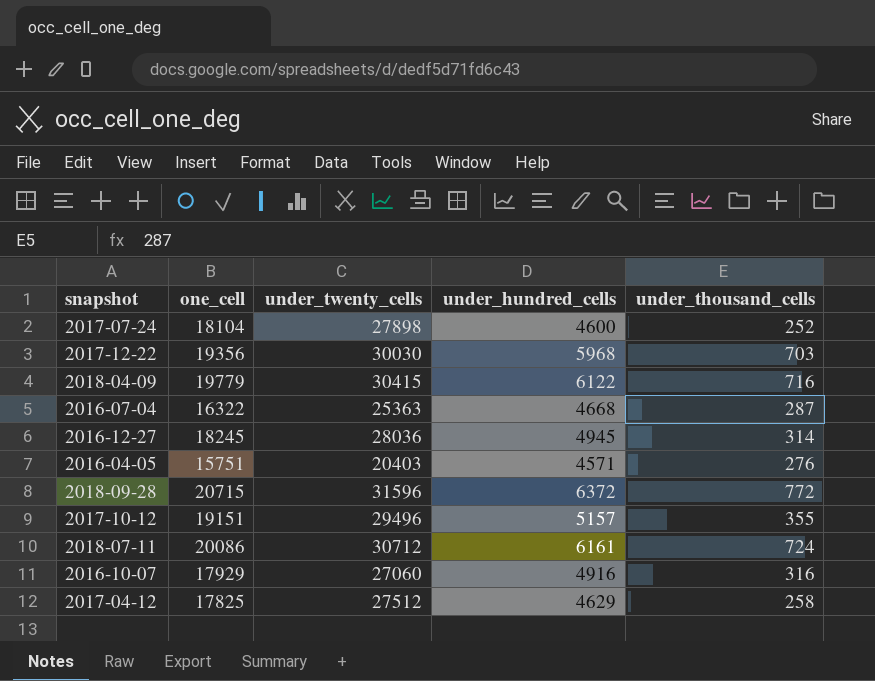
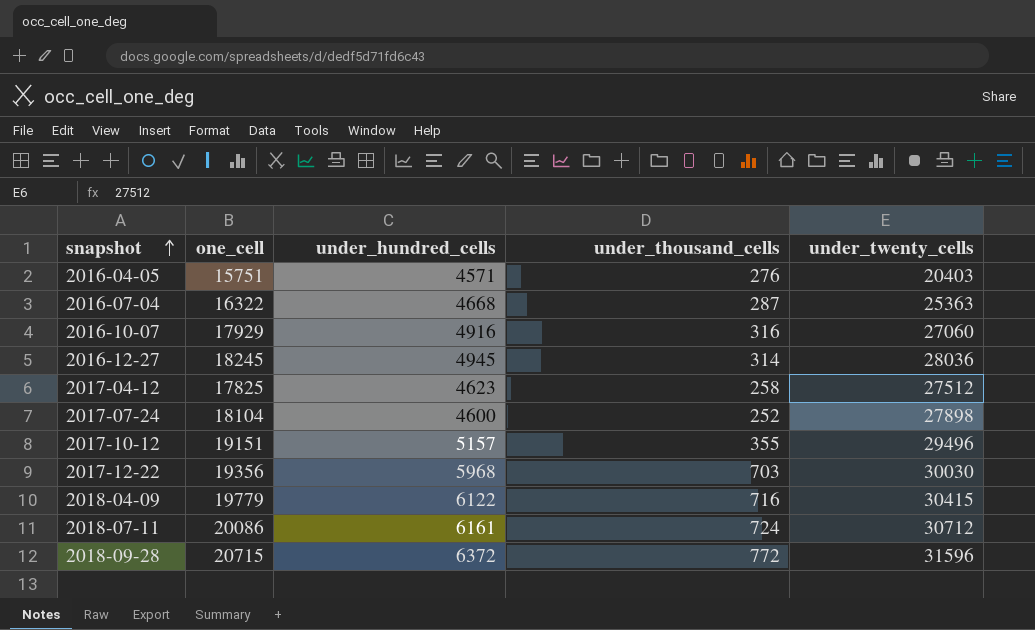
row order: none -> snapshot ascending
column under_twenty_cells | position: 3 -> 5
2017-04-12 | under_hundred_cells: 4629 -> 4623

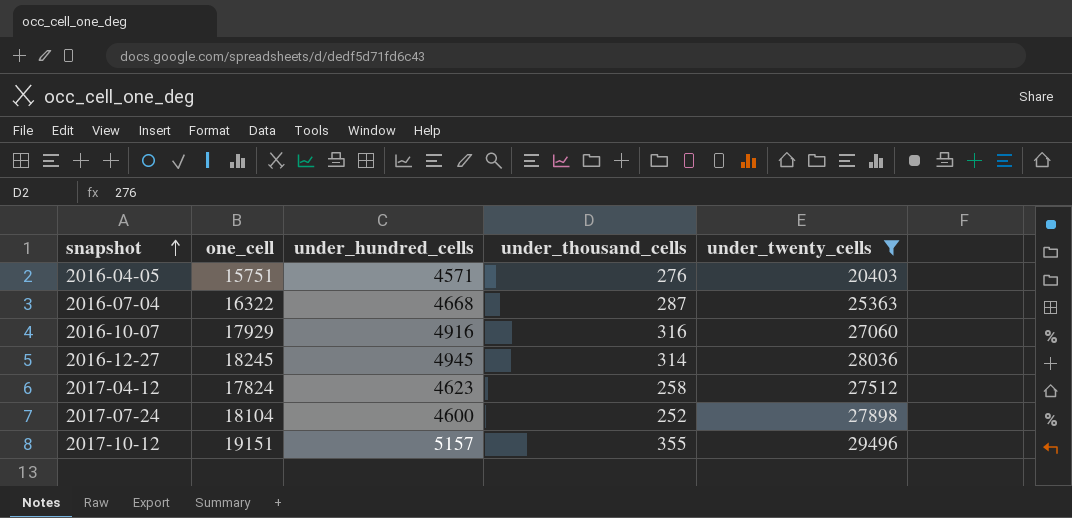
filter: none -> under_twenty_cells <= 29496
2017-04-12 | one_cell: 17825 -> 17824

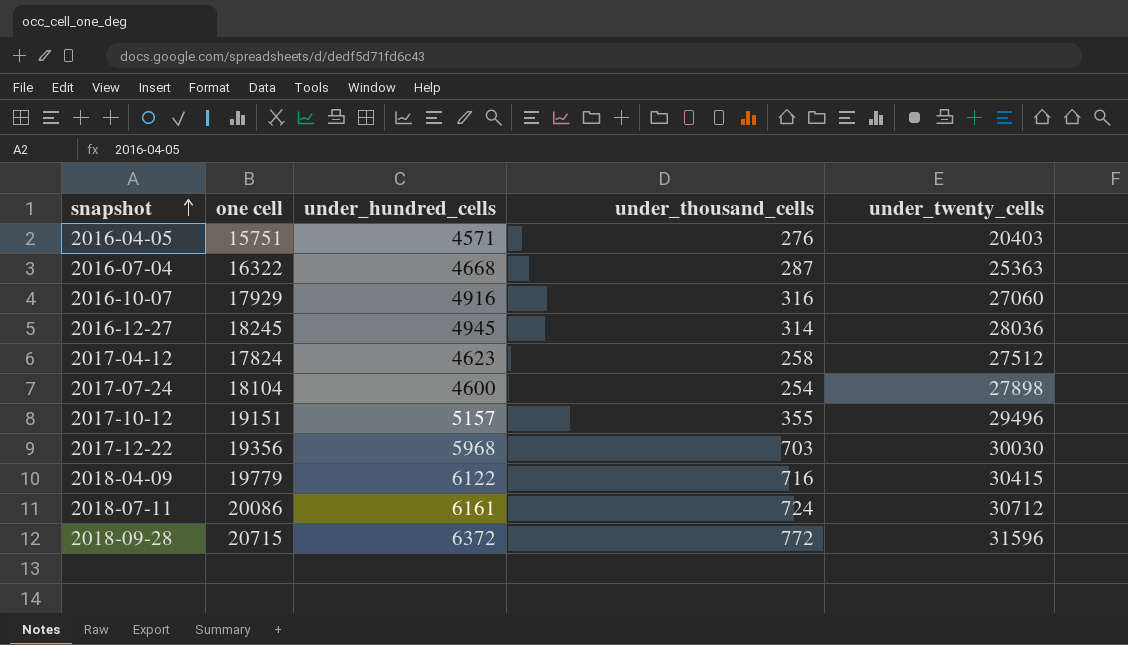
filter: under_twenty_cells <= 29496 -> none
column name: one_cell -> one cell
2017-07-24 | under_thousand_cells: 252 -> 254

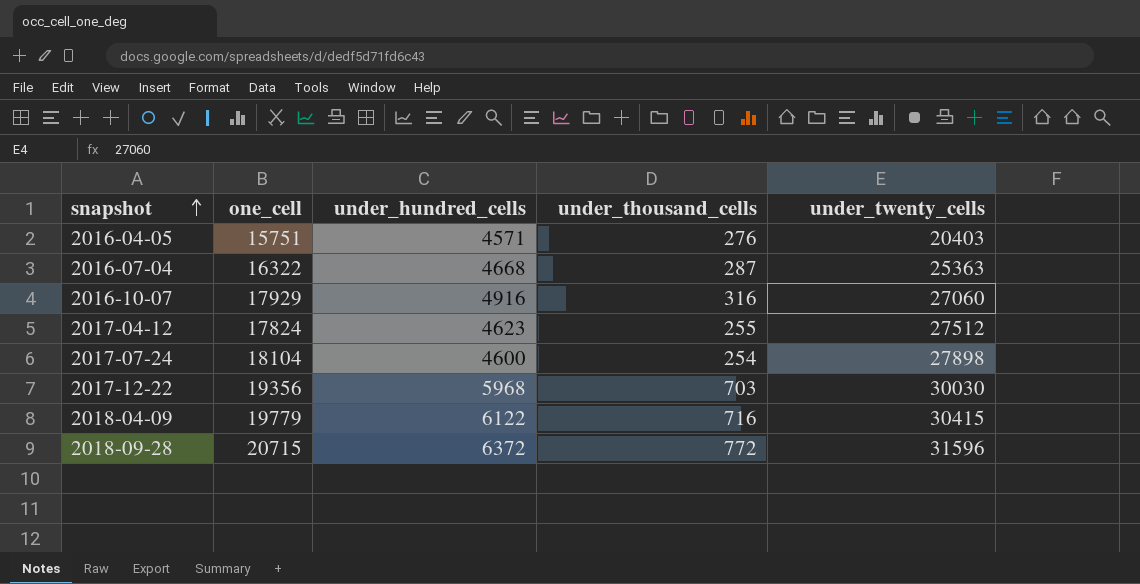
column name: one cell -> one_cell
row 2016-12-27: 18245 | 4945 | 314 | 28036 -> none
row 2017-10-12: 19151 | 5157 | 355 | 29496 -> none
row 2018-07-11: 20086 | 6161 | 724 | 30712 -> none
2017-04-12 | under_thousand_cells: 258 -> 255

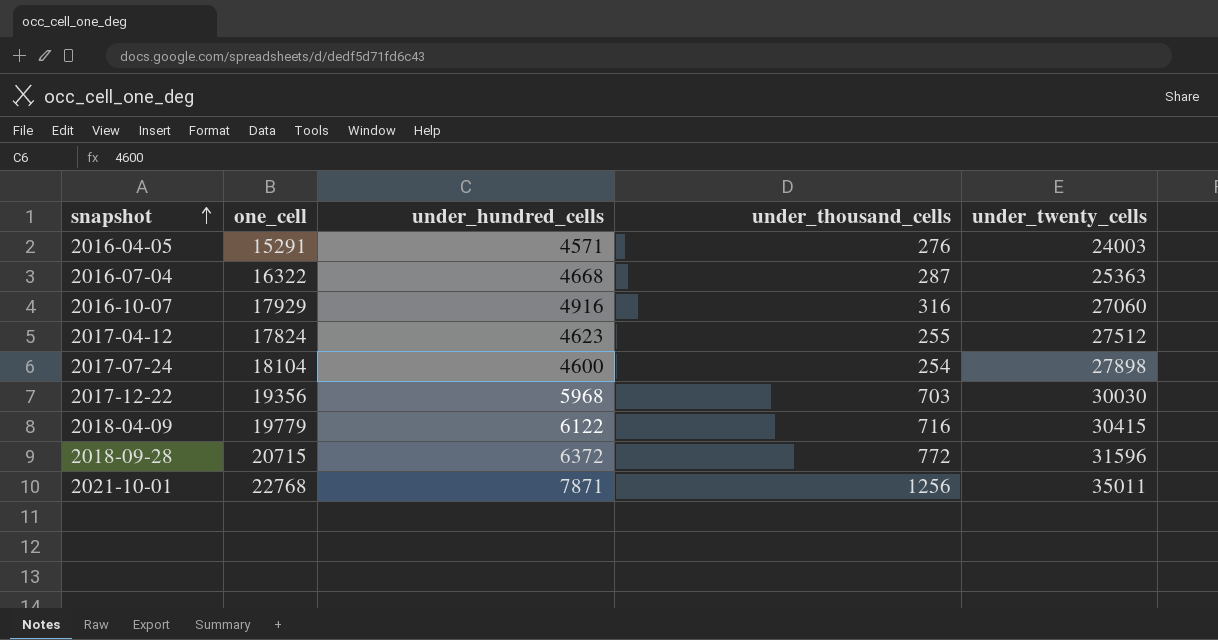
2016-04-05 | one_cell: 15751 -> 15291
2016-04-05 | under_twenty_cells: 20403 -> 24003
row 2021-10-01: none -> 22768 | 7871 | 1256 | 35011

